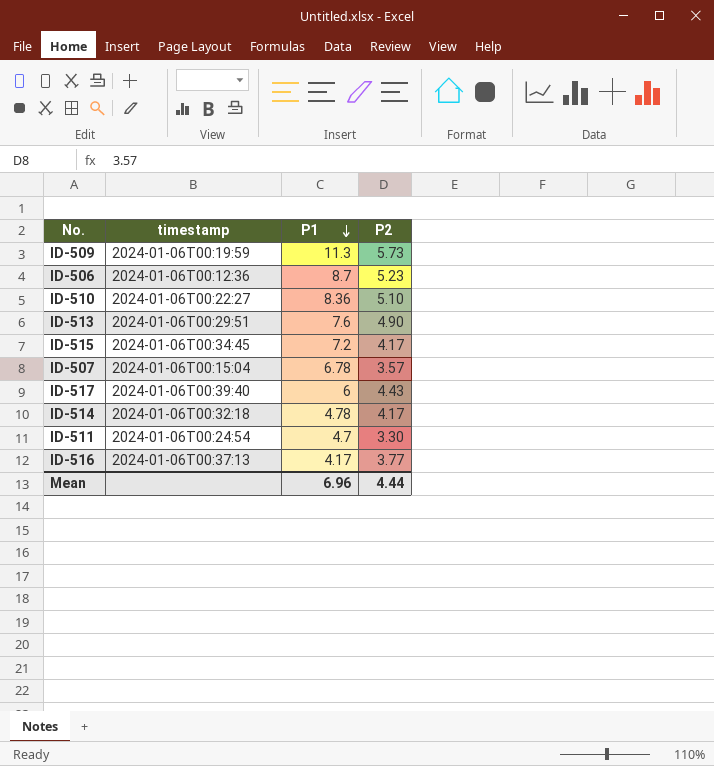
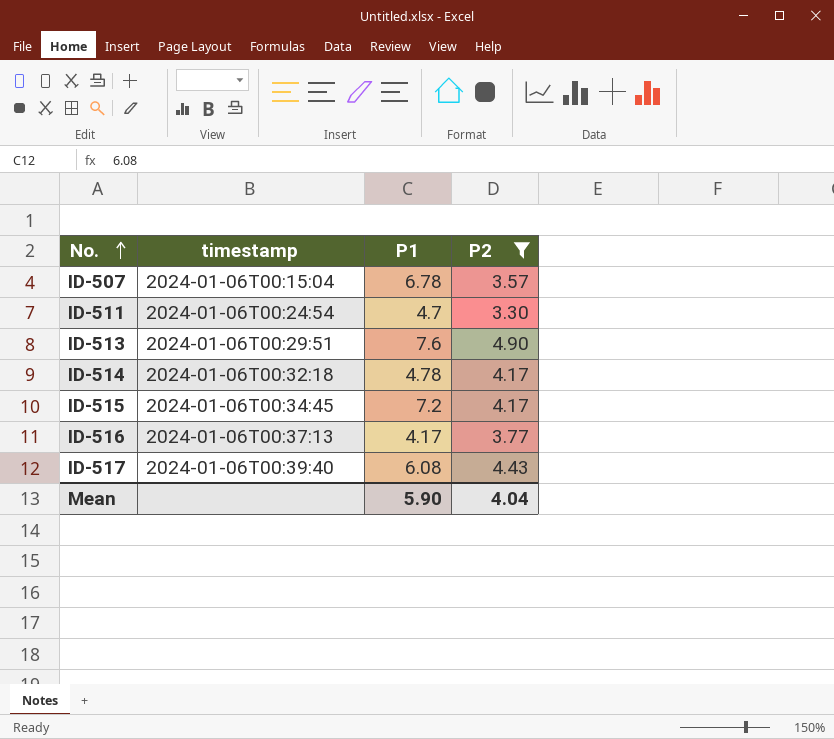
filter: none -> P2 <= 4.90
row order: P1 descending -> No. ascending
ID-517 | P1: 6 -> 6.08
Mean | P1: 6.96 -> 5.90
Mean | P2: 4.44 -> 4.04

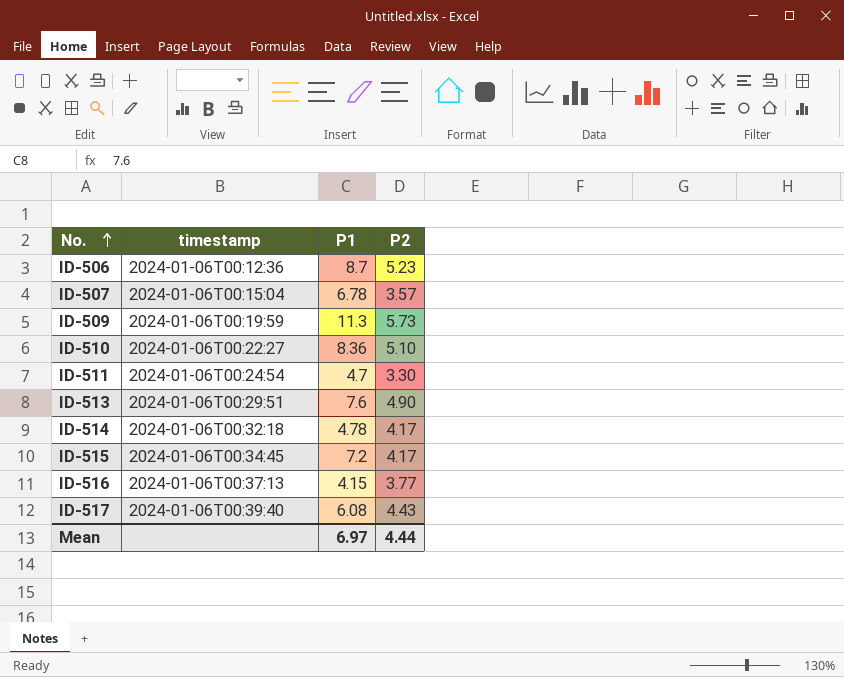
filter: P2 <= 4.90 -> none
ID-516 | P1: 4.17 -> 4.15
Mean | P1: 5.90 -> 6.97
Mean | P2: 4.04 -> 4.44

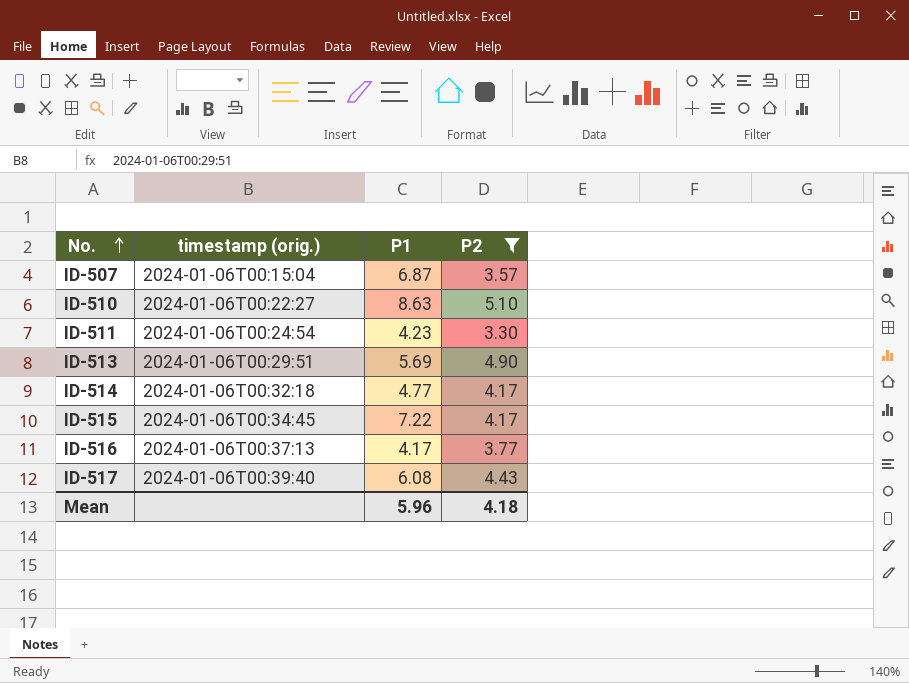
filter: none -> P2 <= 5.10
column name: timestamp -> timestamp (orig.)
ID-507 | P1: 6.78 -> 6.87
ID-510 | P1: 8.36 -> 8.63
ID-511 | P1: 4.7 -> 4.23
ID-513 | P1: 7.6 -> 5.69
ID-514 | P1: 4.78 -> 4.77
ID-515 | P1: 7.2 -> 7.22
ID-516 | P1: 4.15 -> 4.17
Mean | P1: 6.97 -> 5.96
Mean | P2: 4.44 -> 4.18

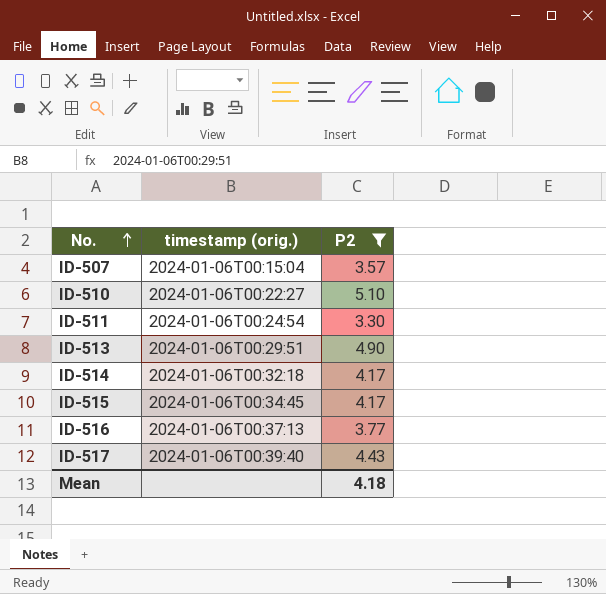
column P1 | position: 3 -> none

